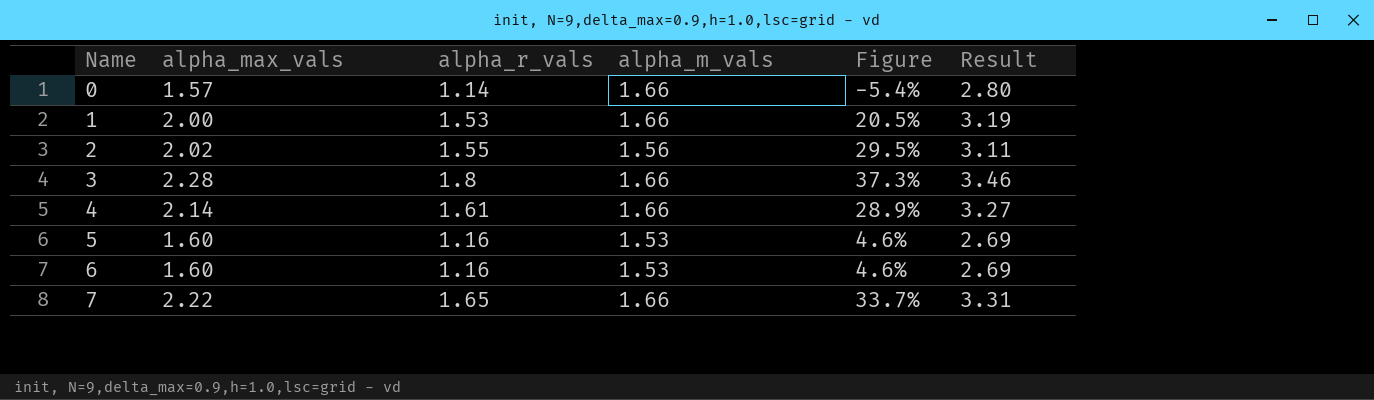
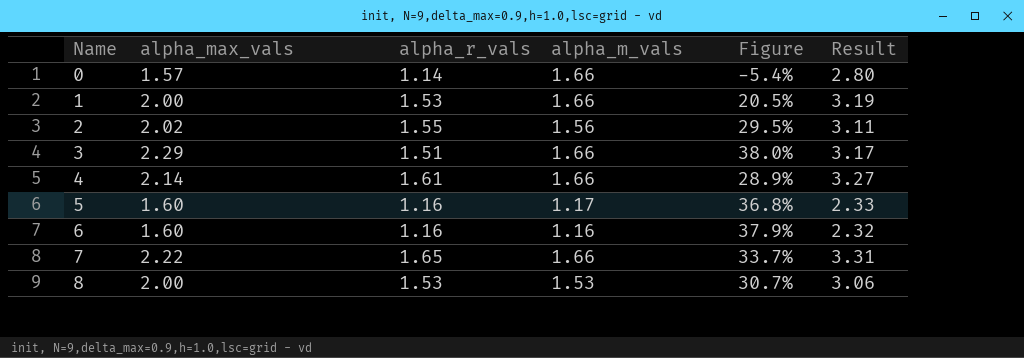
3 | alpha_max_vals: 2.28 -> 2.29
3 | alpha_r_vals: 1.8 -> 1.51
3 | Figure: 37.3% -> 38.0%
3 | Result: 3.46 -> 3.17
5 | alpha_m_vals: 1.53 -> 1.17
5 | Figure: 4.6% -> 36.8%
5 | Result: 2.69 -> 2.33
6 | alpha_m_vals: 1.53 -> 1.16
6 | Figure: 4.6% -> 37.9%
6 | Result: 2.69 -> 2.32
row 8: none -> 2.00 | 1.53 | 1.53 | 30.7% | 3.06

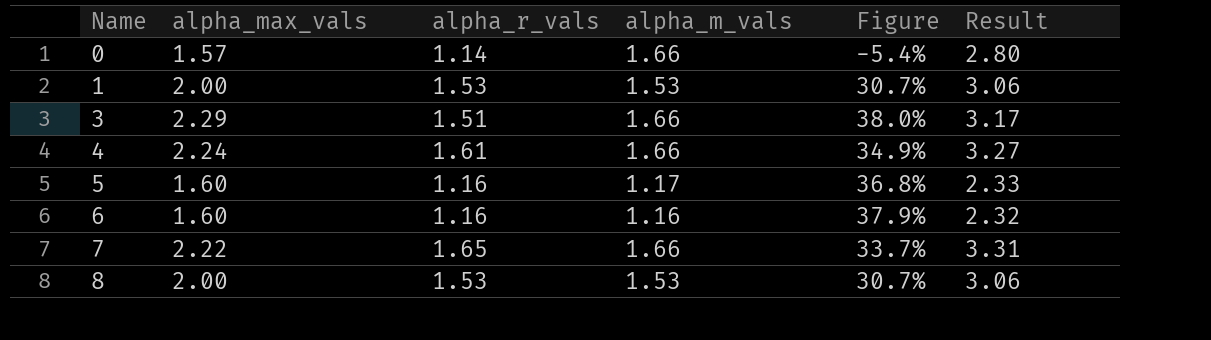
row 2: 2.02 | 1.55 | 1.56 | 29.5% | 3.11 -> none
1 | alpha_m_vals: 1.66 -> 1.53
1 | Figure: 20.5% -> 30.7%
1 | Result: 3.19 -> 3.06
4 | alpha_max_vals: 2.14 -> 2.24
4 | Figure: 28.9% -> 34.9%

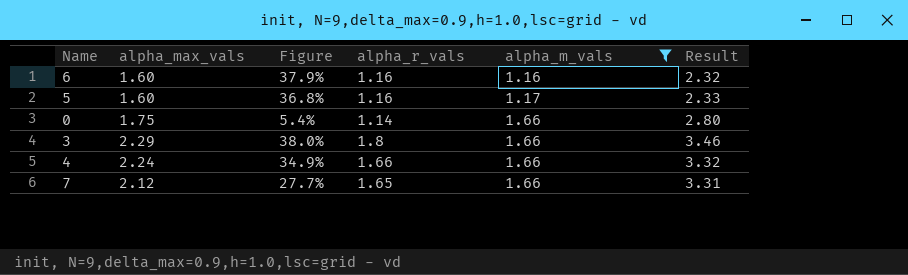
filter: none -> alpha_m_vals != 1.53
row order: Name ascending -> alpha_m_vals ascending
column Figure | position: 5 -> 3
0 | alpha_max_vals: 1.57 -> 1.75
0 | Figure: -5.4% -> 5.4%
3 | alpha_r_vals: 1.51 -> 1.8
3 | Result: 3.17 -> 3.46
4 | alpha_r_vals: 1.61 -> 1.66
4 | Result: 3.27 -> 3.32
7 | alpha_max_vals: 2.22 -> 2.12
7 | Figure: 33.7% -> 27.7%

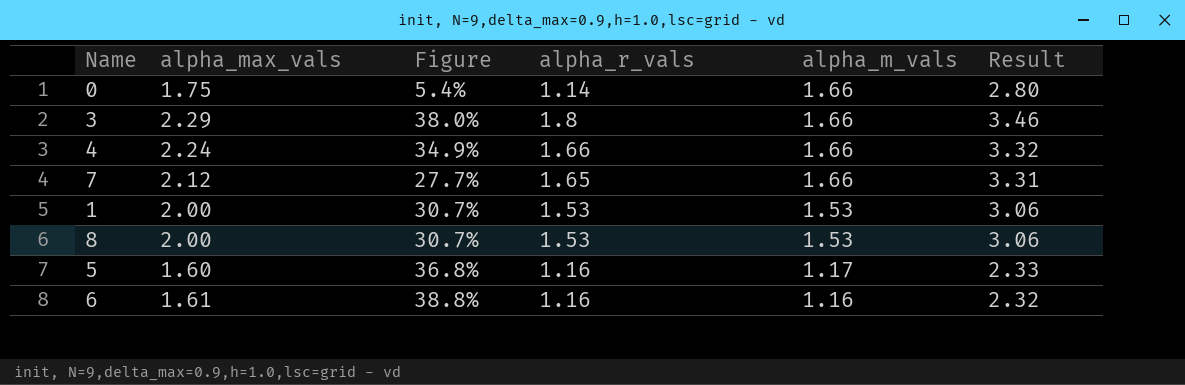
filter: alpha_m_vals != 1.53 -> none
row order: alpha_m_vals ascending -> alpha_m_vals descending
6 | alpha_max_vals: 1.60 -> 1.61
6 | Figure: 37.9% -> 38.8%

